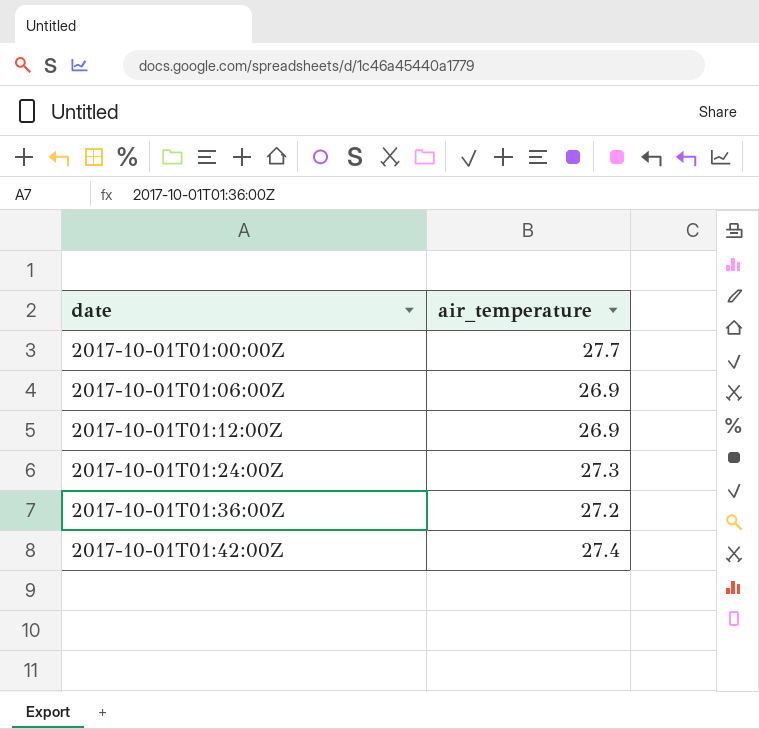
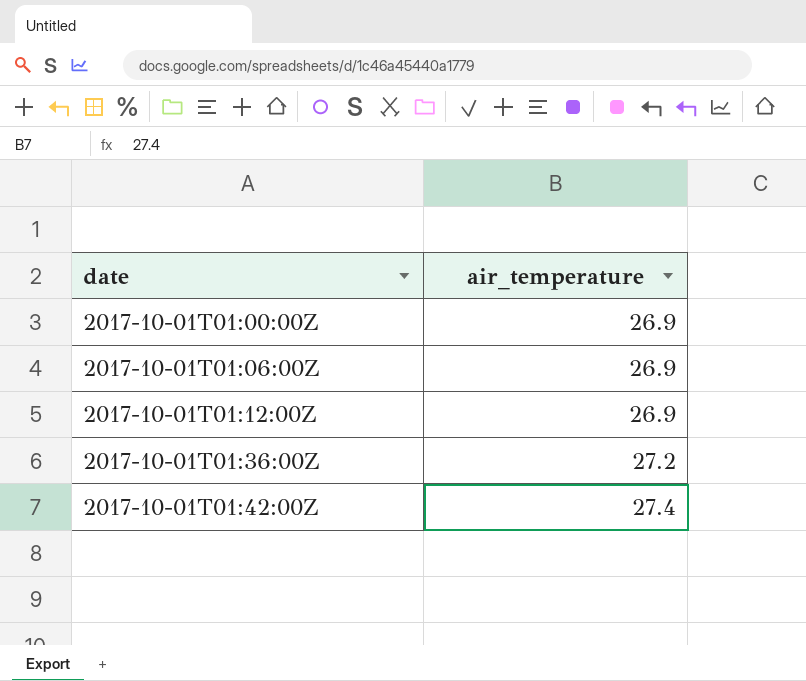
row 2017-10-01T01:24:00Z: 27.3 -> none
2017-10-01T01:00:00Z | air_temperature: 27.7 -> 26.9

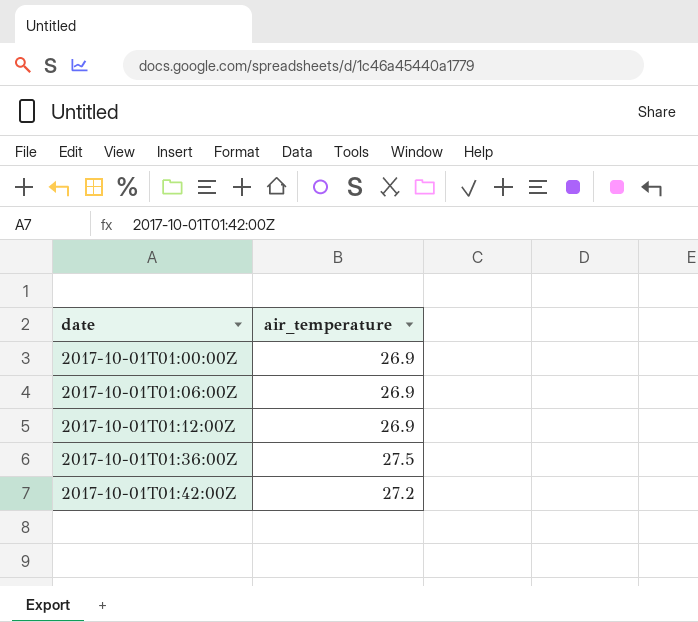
2017-10-01T01:36:00Z | air_temperature: 27.2 -> 27.5
2017-10-01T01:42:00Z | air_temperature: 27.4 -> 27.2

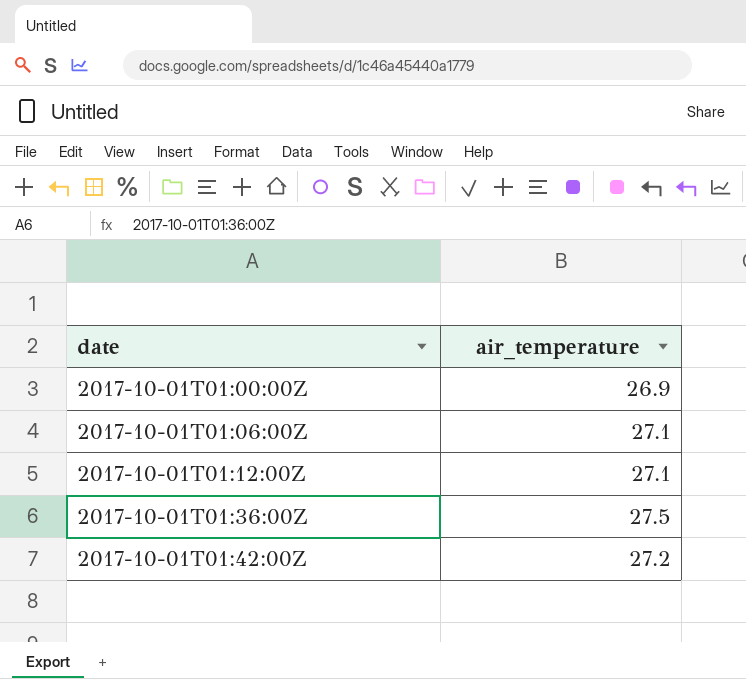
2017-10-01T01:06:00Z | air_temperature: 26.9 -> 27.1
2017-10-01T01:12:00Z | air_temperature: 26.9 -> 27.1

